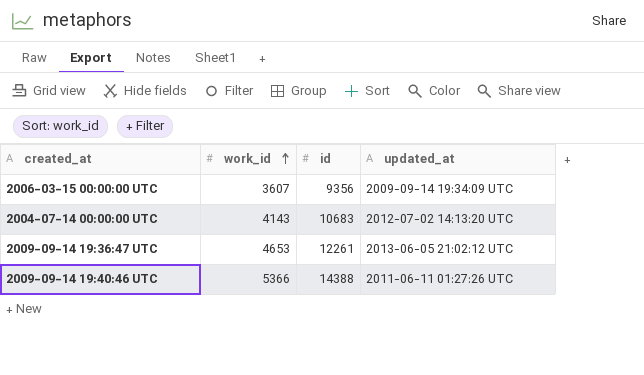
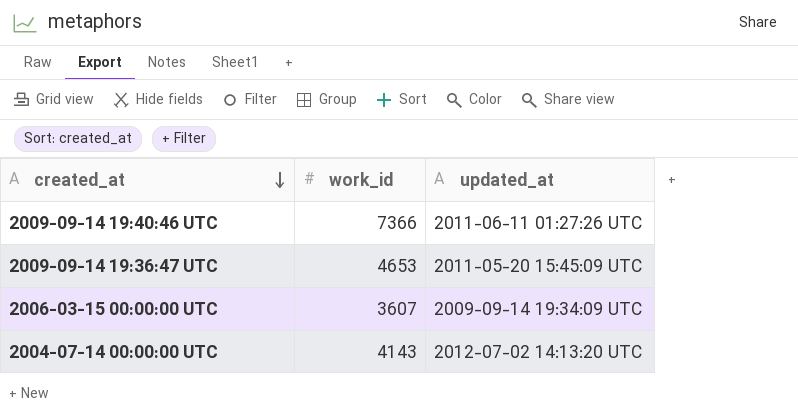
row order: work_id ascending -> created_at descending
column id | position: 3 -> none
2009-09-14 19:40:46 UTC | work_id: 5366 -> 7366
2009-09-14 19:36:47 UTC | updated_at: 2013-06-05 21:02:12 UTC -> 2011-05-20 15:45:09 UTC

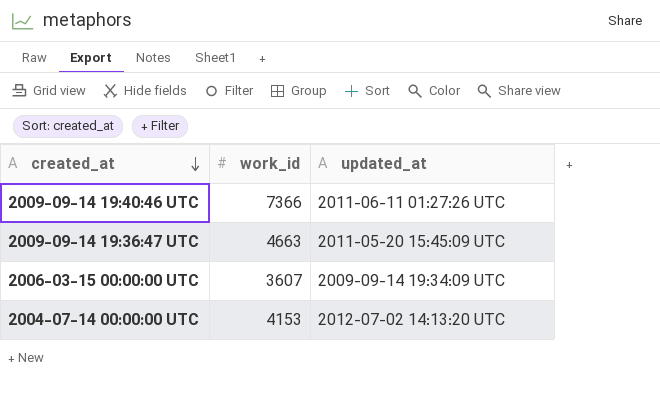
2009-09-14 19:36:47 UTC | work_id: 4653 -> 4663
2004-07-14 00:00:00 UTC | work_id: 4143 -> 4153

